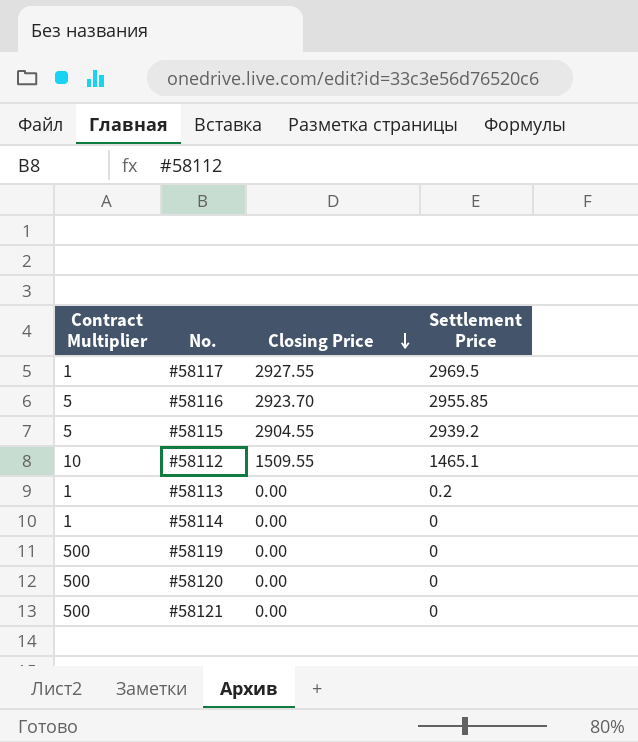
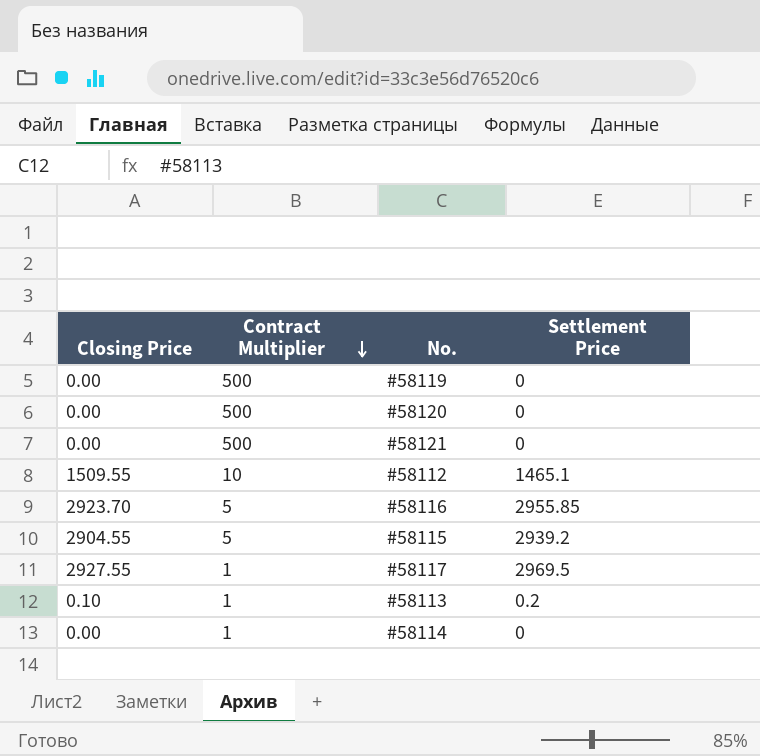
row order: Closing Price descending -> Contract Multiplier descending
column Closing Price | position: 3 -> 1
#58113 | Closing Price: 0.00 -> 0.10

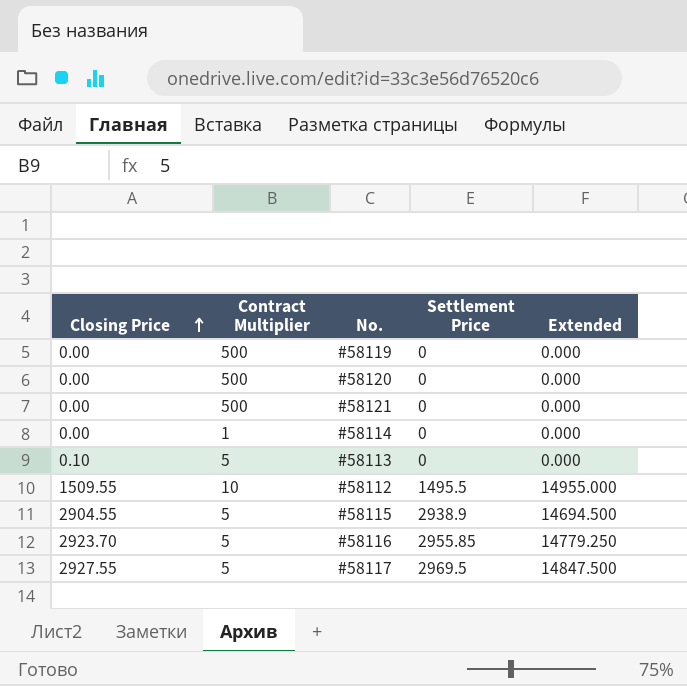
row order: Contract Multiplier descending -> Closing Price ascending
column Extended | formula: none -> [Contract Multiplier] * [Settlement Price]
#58113 | Contract Multiplier: 1 -> 5
#58113 | Settlement Price: 0.2 -> 0
#58112 | Settlement Price: 1465.1 -> 1495.5
#58115 | Settlement Price: 2939.2 -> 2938.9
#58117 | Contract Multiplier: 1 -> 5

